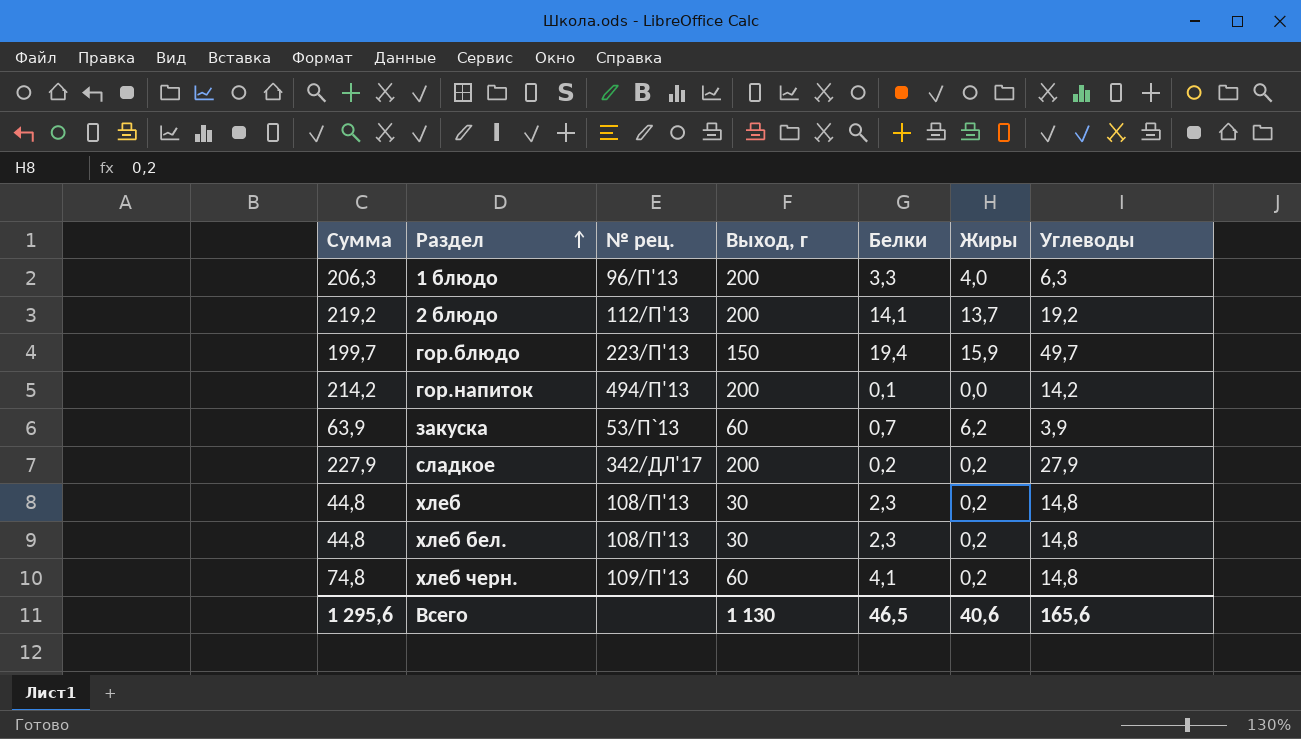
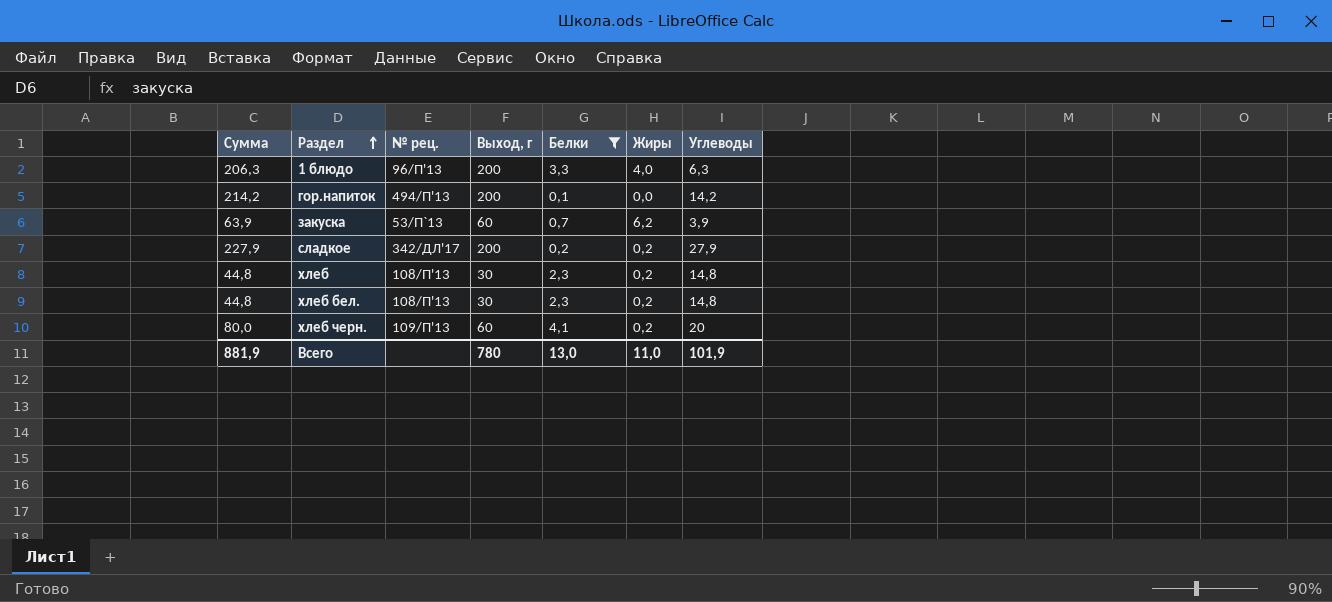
filter: none -> Белки <= 4,1
хлеб черн. | Сумма: 74,8 -> 80,0
хлеб черн. | Углеводы: 14,8 -> 20
Всего | Сумма: 1 295,6 -> 881,9
Всего | Выход, г: 1 130 -> 780
Всего | Белки: 46,5 -> 13,0
Всего | Жиры: 40,6 -> 11,0
Всего | Углеводы: 165,6 -> 101,9

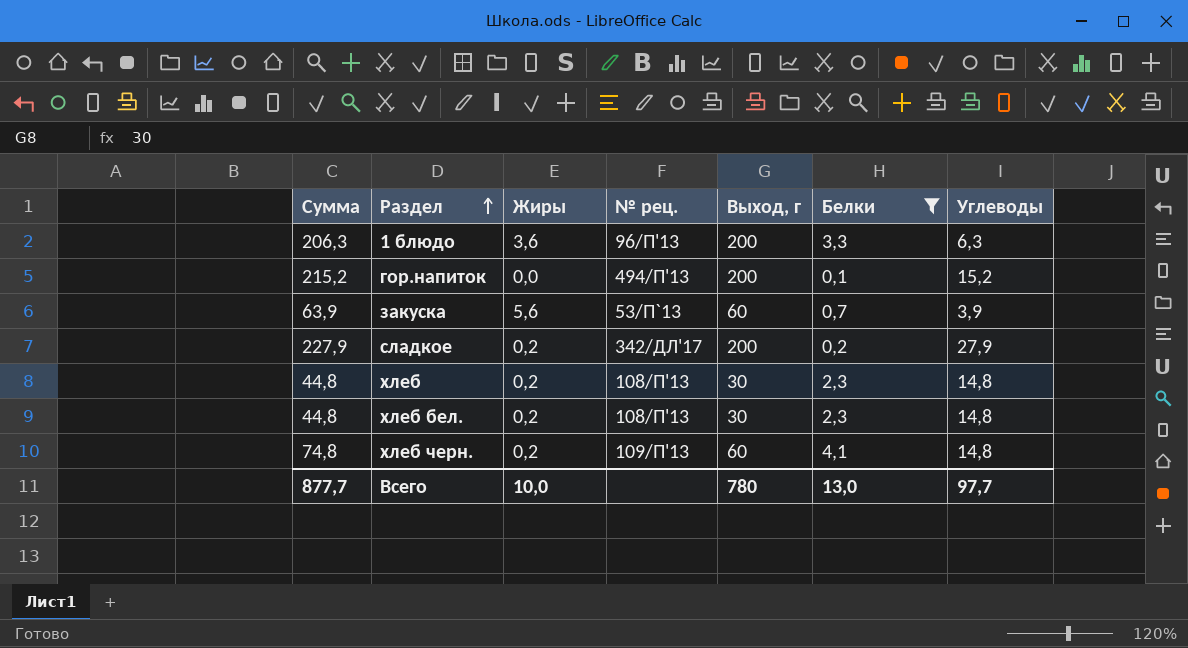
column Жиры | position: 6 -> 3
1 блюдо | Жиры: 4,0 -> 3,6
гор.напиток | Сумма: 214,2 -> 215,2
гор.напиток | Углеводы: 14,2 -> 15,2
закуска | Жиры: 6,2 -> 5,6
хлеб черн. | Сумма: 80,0 -> 74,8
хлеб черн. | Углеводы: 20 -> 14,8
Всего | Сумма: 881,9 -> 877,7
Всего | Жиры: 11,0 -> 10,0
Всего | Углеводы: 101,9 -> 97,7

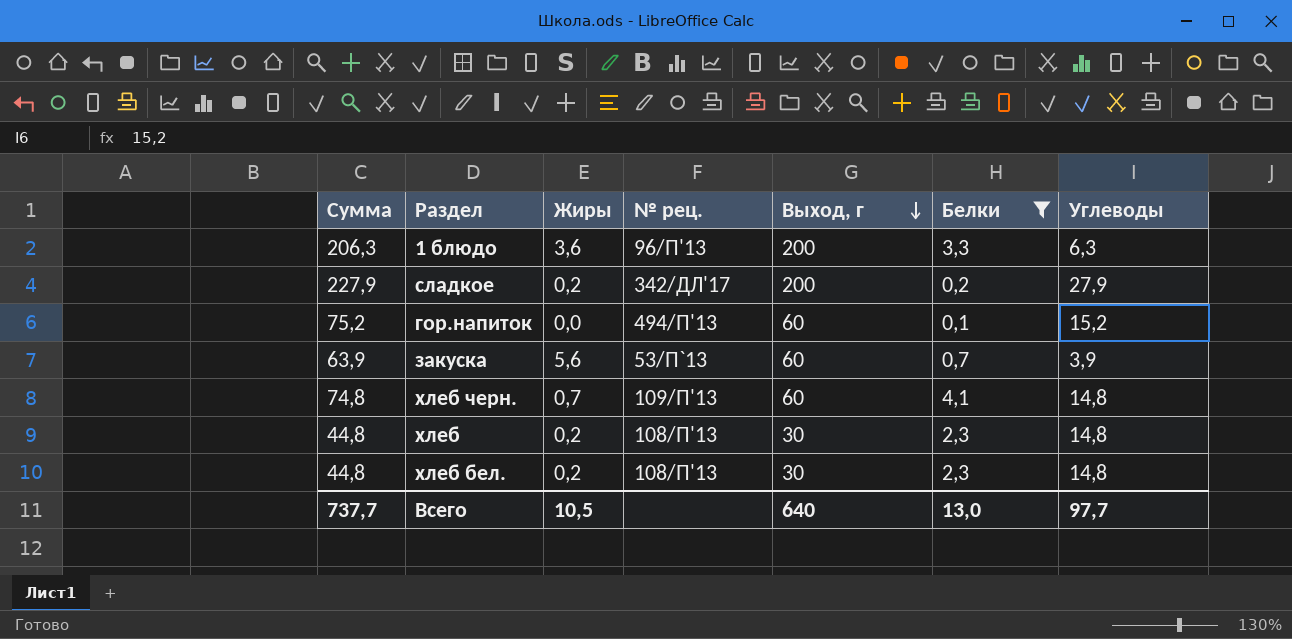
row order: Раздел ascending -> Выход, г descending
гор.напиток | Сумма: 215,2 -> 75,2
гор.напиток | Выход, г: 200 -> 60
хлеб черн. | Жиры: 0,2 -> 0,7
Всего | Сумма: 877,7 -> 737,7
Всего | Жиры: 10,0 -> 10,5
Всего | Выход, г: 780 -> 640

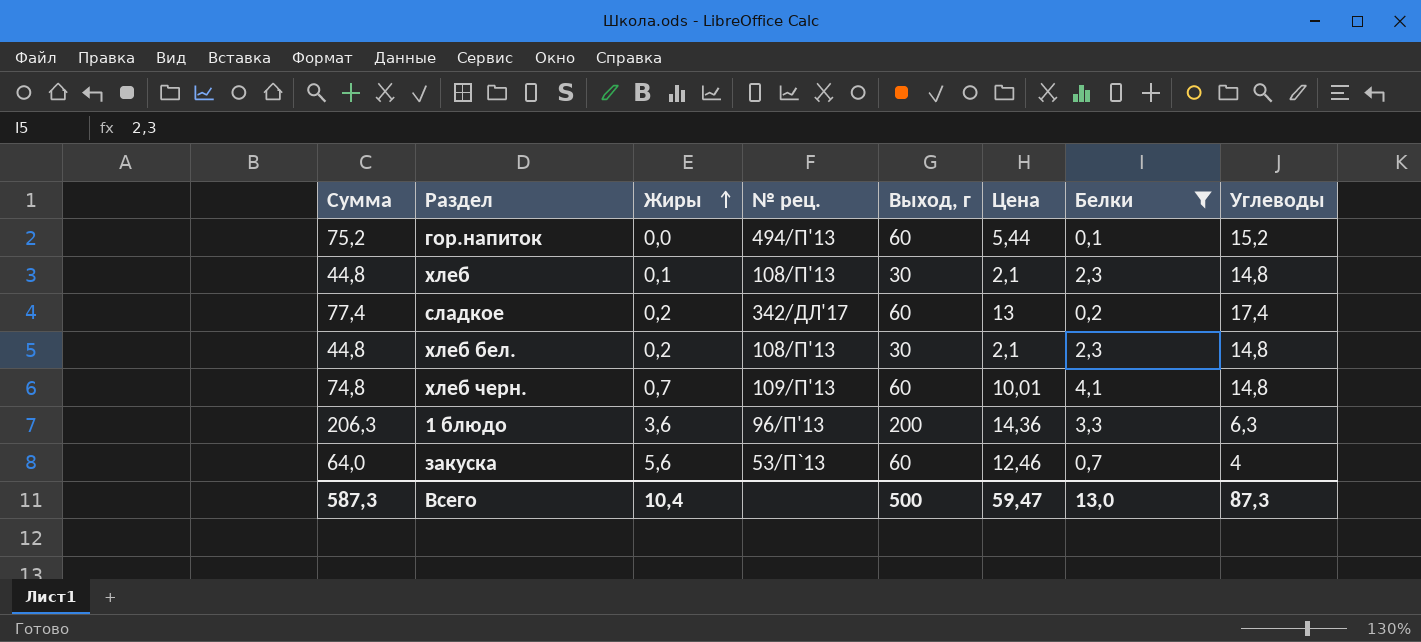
row order: Выход, г descending -> Жиры ascending
column Цена | position: none -> 6
хлеб | Жиры: 0,2 -> 0,1
сладкое | Сумма: 227,9 -> 77,4
сладкое | Выход, г: 200 -> 60
сладкое | Углеводы: 27,9 -> 17,4
закуска | Сумма: 63,9 -> 64,0
закуска | Углеводы: 3,9 -> 4
Всего | Сумма: 737,7 -> 587,3
Всего | Жиры: 10,5 -> 10,4
Всего | Выход, г: 640 -> 500
Всего | Углеводы: 97,7 -> 87,3

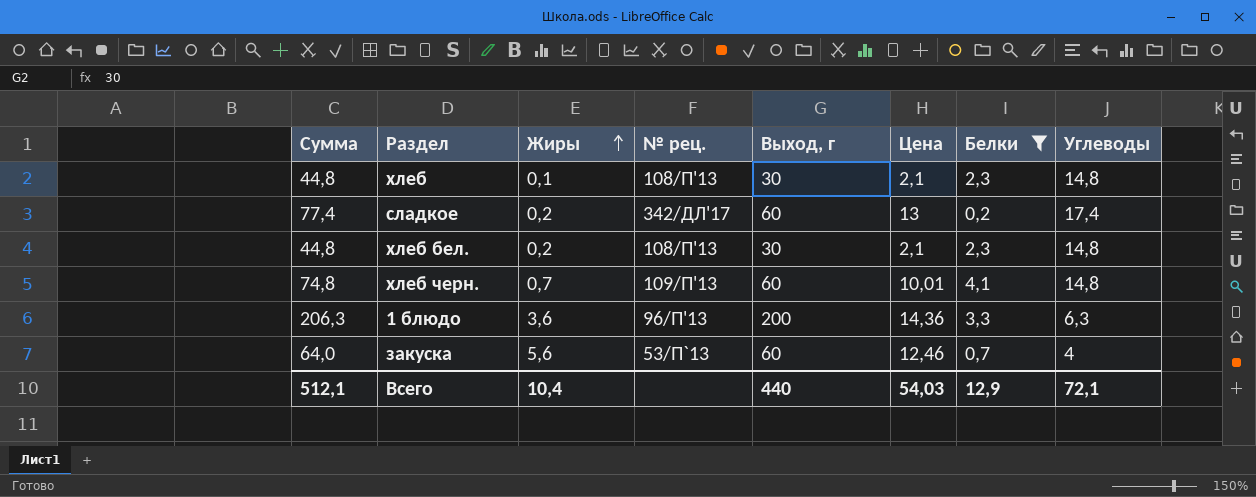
row гор.напиток: 75,2 | 0,0 | 494/П'13 | 60 | 5,44 | 0,1 | 15,2 -> none
Всего | Сумма: 587,3 -> 512,1
Всего | Выход, г: 500 -> 440
Всего | Цена: 59,47 -> 54,03
Всего | Белки: 13,0 -> 12,9
Всего | Углеводы: 87,3 -> 72,1

